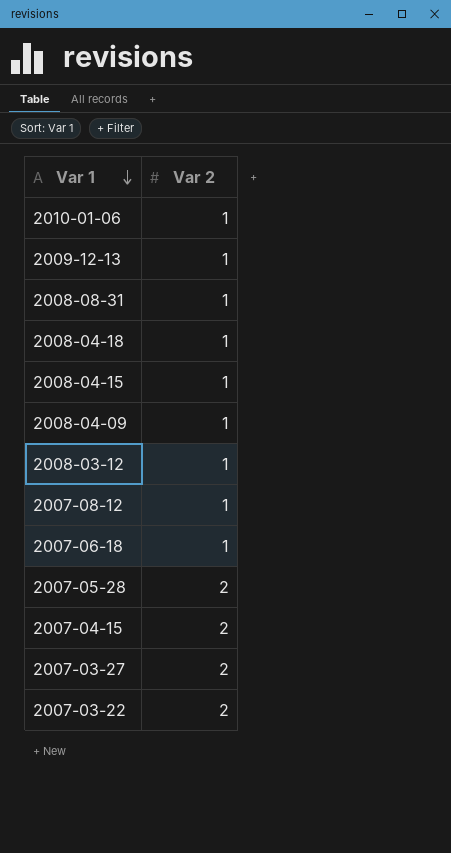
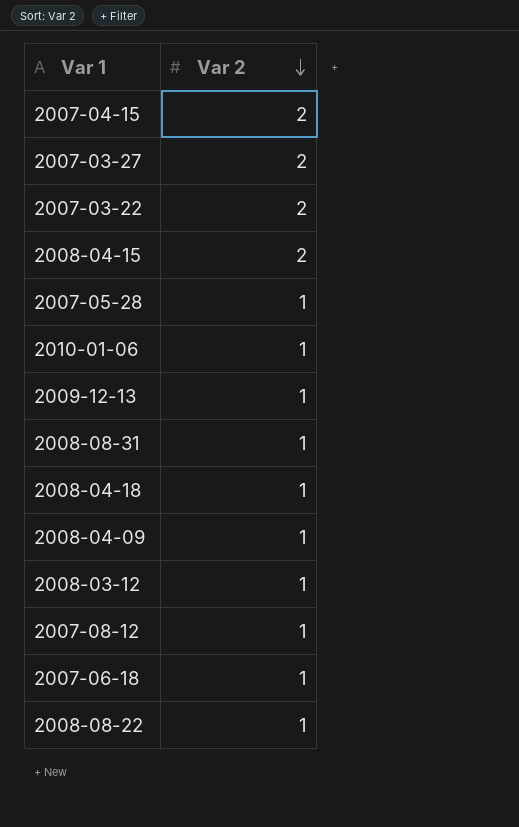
row order: Var 1 descending -> Var 2 descending
2008-04-15 | Var 2: 1 -> 2
2007-05-28 | Var 2: 2 -> 1
row 2008-08-22: none -> 1

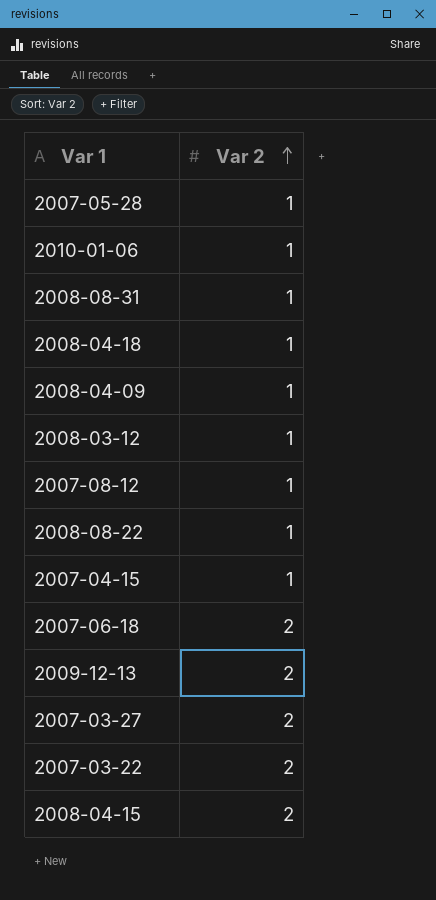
row order: Var 2 descending -> Var 2 ascending
2007-04-15 | Var 2: 2 -> 1
2007-06-18 | Var 2: 1 -> 2
2009-12-13 | Var 2: 1 -> 2

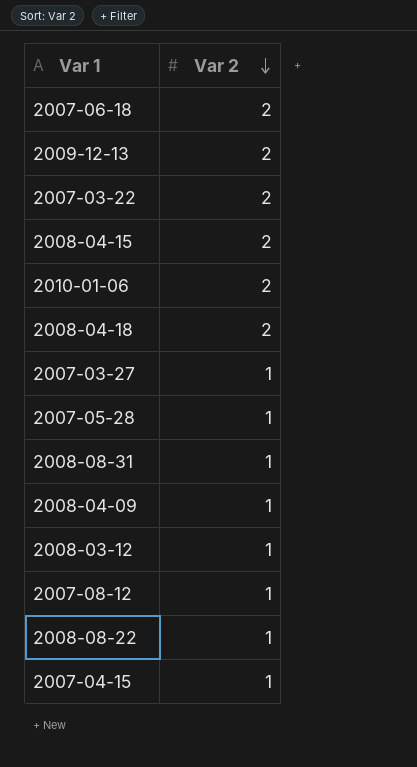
row order: Var 2 ascending -> Var 2 descending
2010-01-06 | Var 2: 1 -> 2
2008-04-18 | Var 2: 1 -> 2
2007-03-27 | Var 2: 2 -> 1

